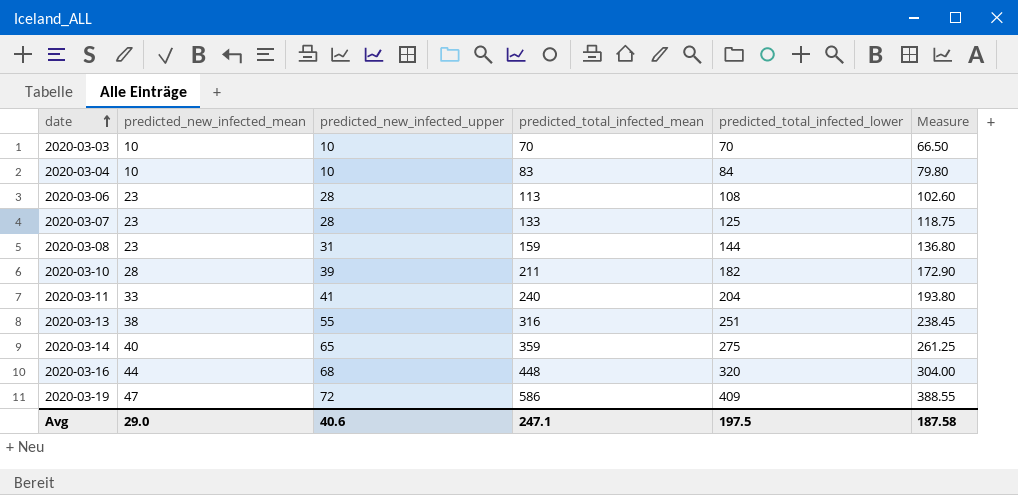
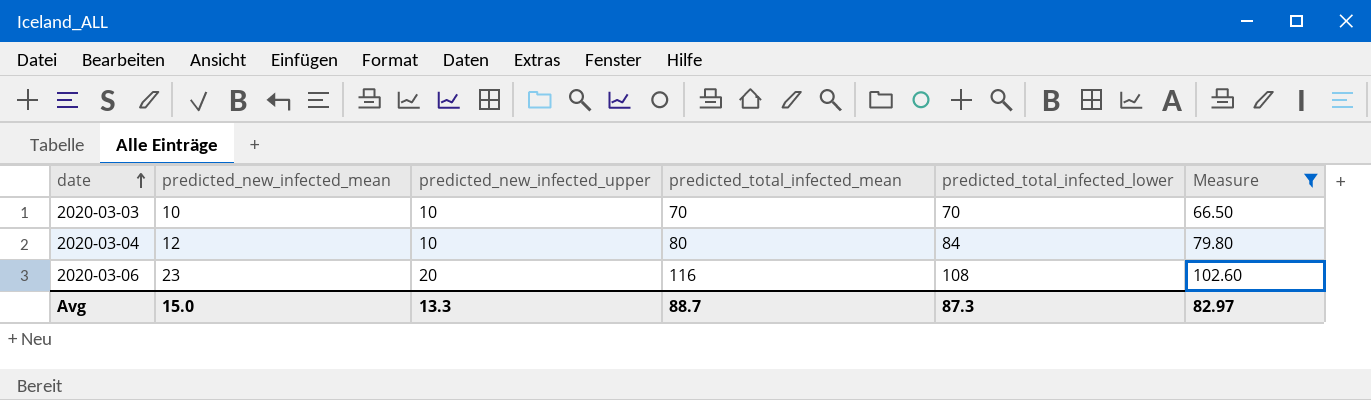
filter: none -> Measure <= 102.60
2020-03-04 | predicted_new_infected_mean: 10 -> 12
2020-03-04 | predicted_total_infected_mean: 83 -> 80
2020-03-06 | predicted_new_infected_upper: 28 -> 20
2020-03-06 | predicted_total_infected_mean: 113 -> 116
Avg | predicted_new_infected_mean: 29.0 -> 15.0
Avg | predicted_new_infected_upper: 40.6 -> 13.3
Avg | predicted_total_infected_mean: 247.1 -> 88.7
Avg | predicted_total_infected_lower: 197.5 -> 87.3
Avg | Measure: 187.58 -> 82.97

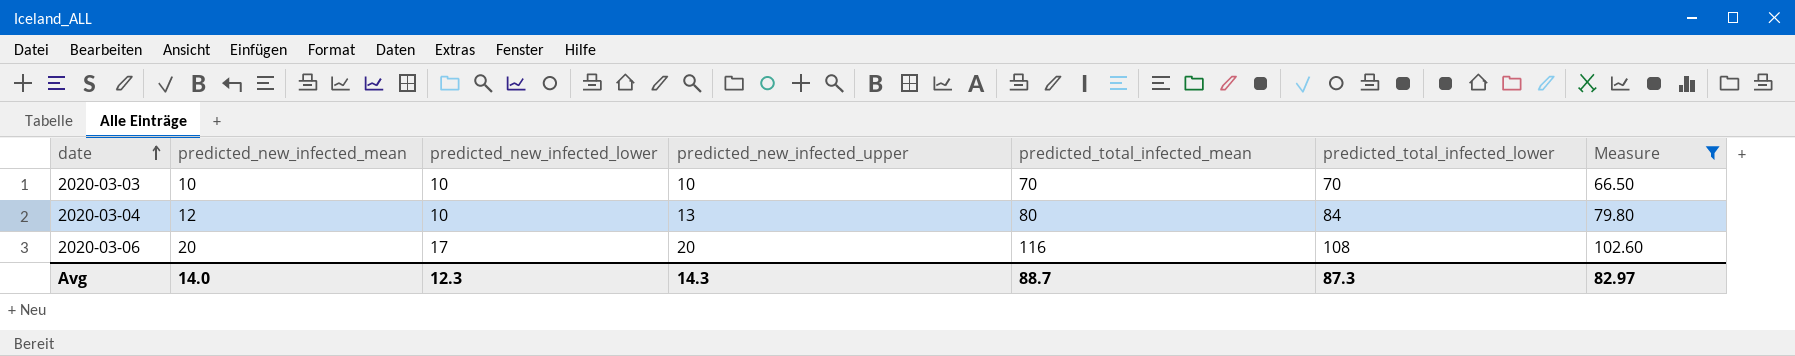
column predicted_new_infected_lower | position: none -> 3
2020-03-04 | predicted_new_infected_upper: 10 -> 13
2020-03-06 | predicted_new_infected_mean: 23 -> 20
Avg | predicted_new_infected_mean: 15.0 -> 14.0
Avg | predicted_new_infected_upper: 13.3 -> 14.3

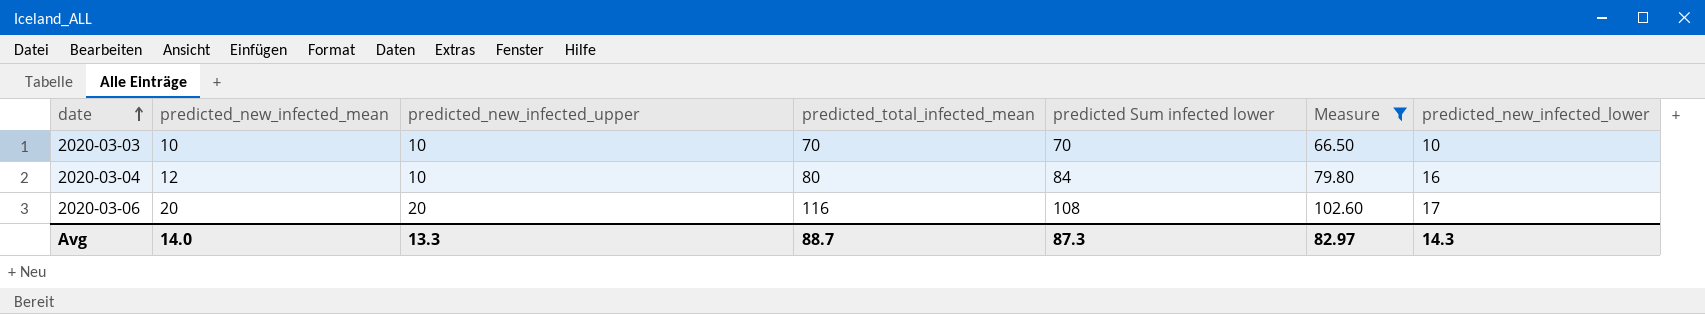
column name: predicted_total_infected_lower -> predicted Sum infected lower
column predicted_new_infected_lower | position: 3 -> 7
2020-03-04 | predicted_new_infected_upper: 13 -> 10
2020-03-04 | predicted_new_infected_lower: 10 -> 16
Avg | predicted_new_infected_upper: 14.3 -> 13.3
Avg | predicted_new_infected_lower: 12.3 -> 14.3

